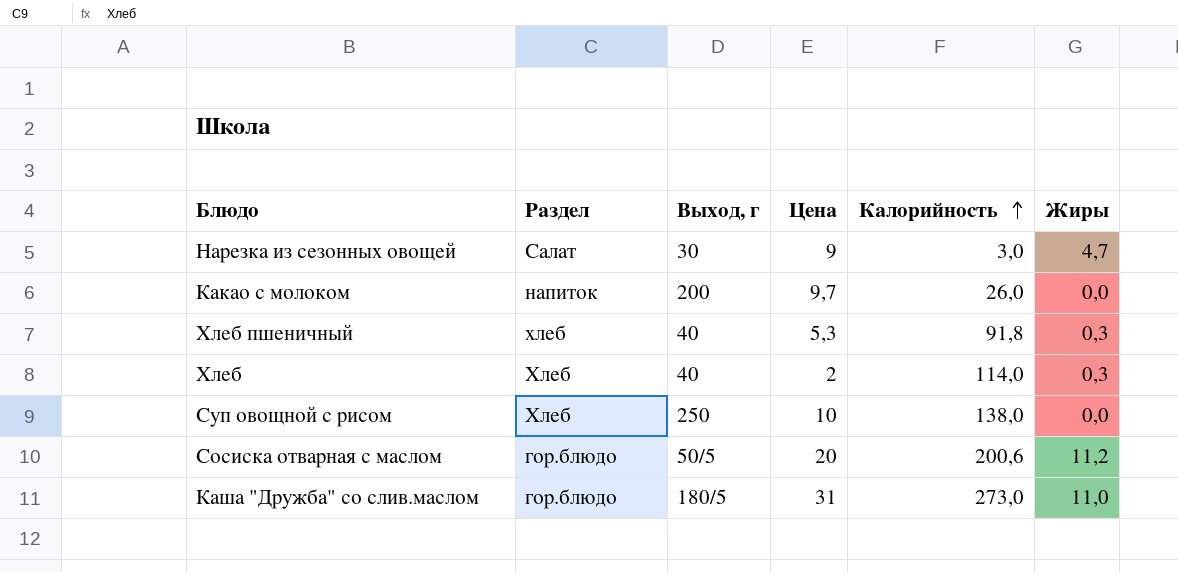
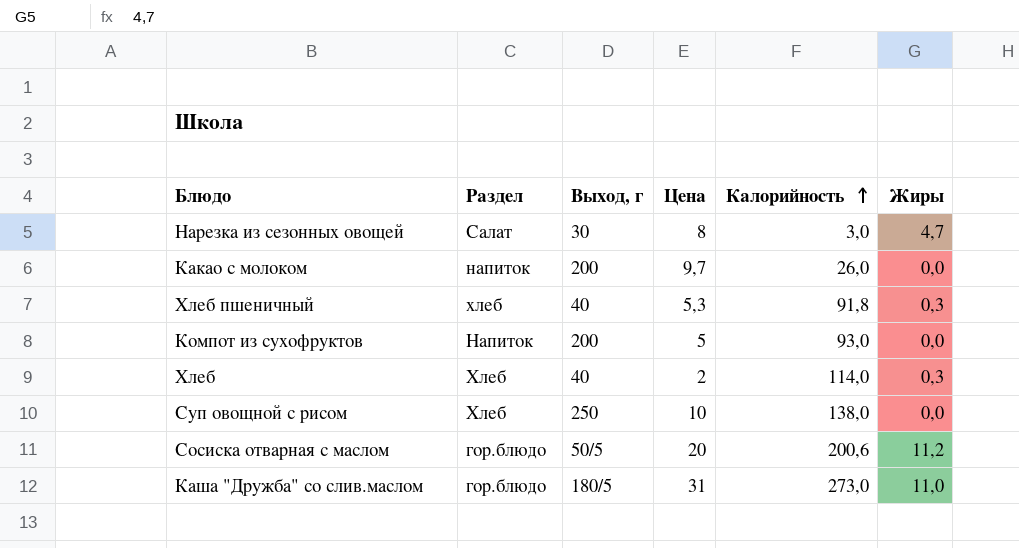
Нарезка из сезонных овощей | Цена: 9 -> 8
row Компот из сухофруктов: none -> Напиток | 200 | 5 | 93,0 | 0,0

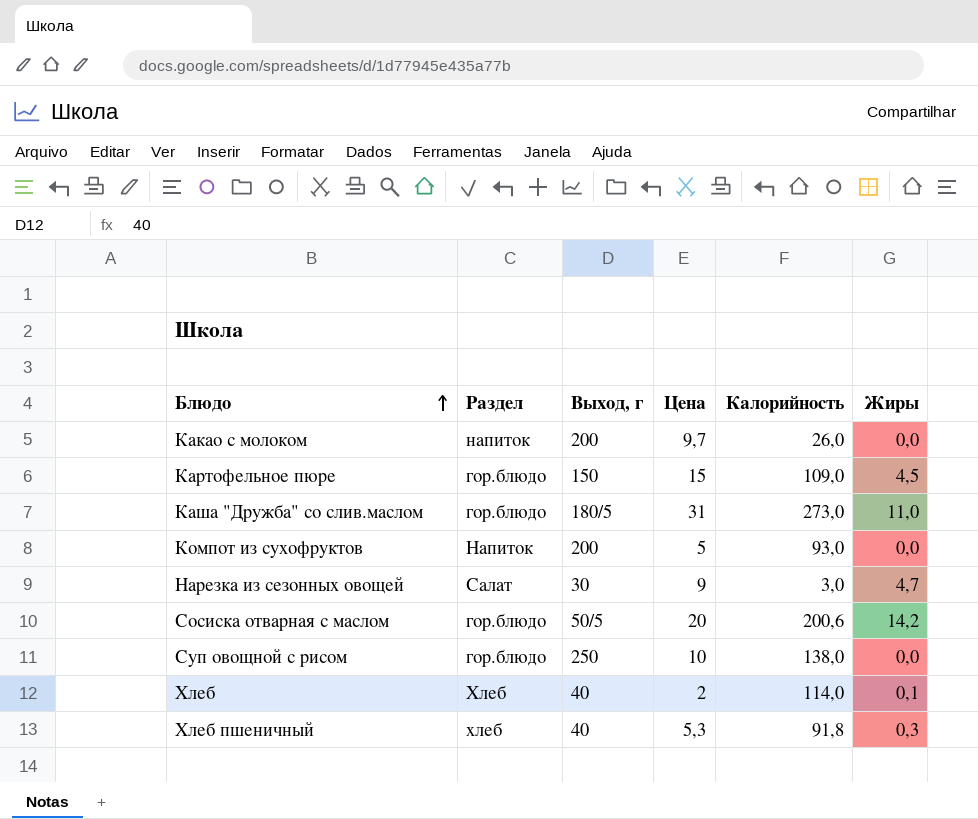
row order: Калорийность ascending -> Блюдо ascending
row Картофельное пюре: none -> гор.блюдо | 150 | 15 | 109,0 | 4,5
Нарезка из сезонных овощей | Цена: 8 -> 9
Сосиска отварная с маслом | Жиры: 11,2 -> 14,2
Суп овощной с рисом | Раздел: Хлеб -> гор.блюдо
Хлеб | Жиры: 0,3 -> 0,1

